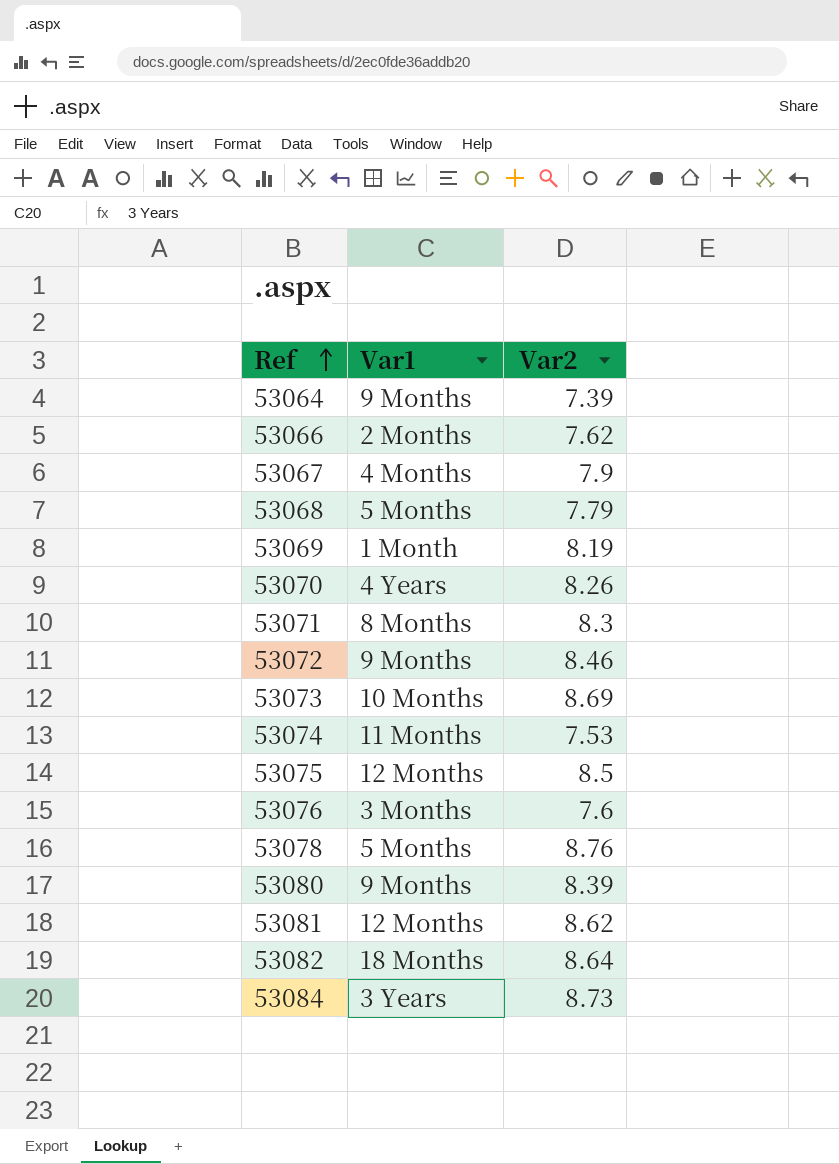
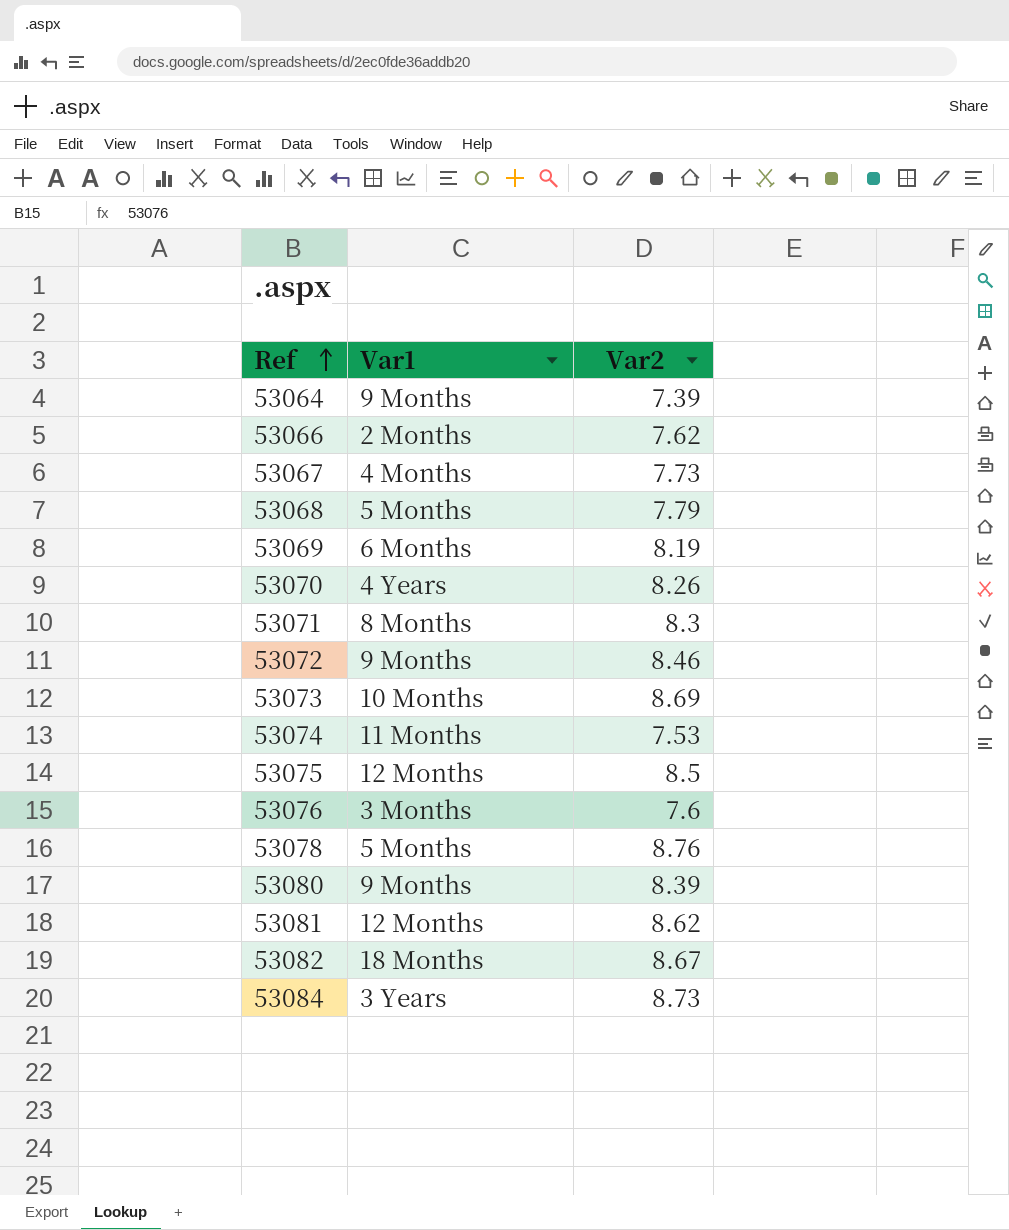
53067 | Var2: 7.9 -> 7.73
53069 | Var1: 1 Month -> 6 Months
53082 | Var2: 8.64 -> 8.67

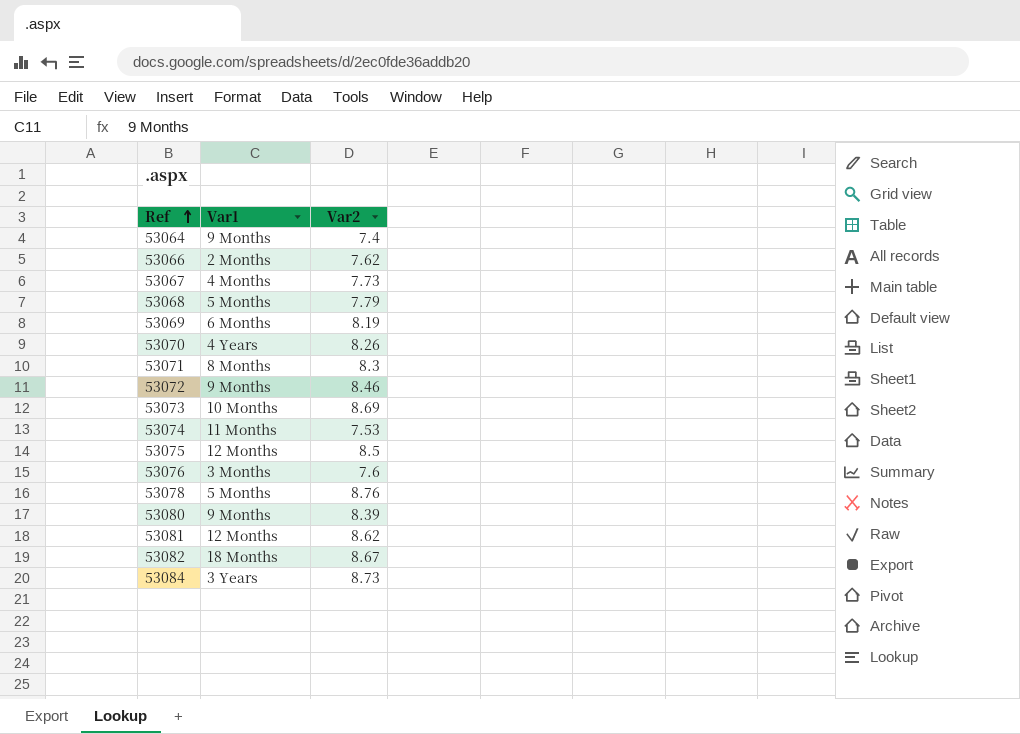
53064 | Var2: 7.39 -> 7.4

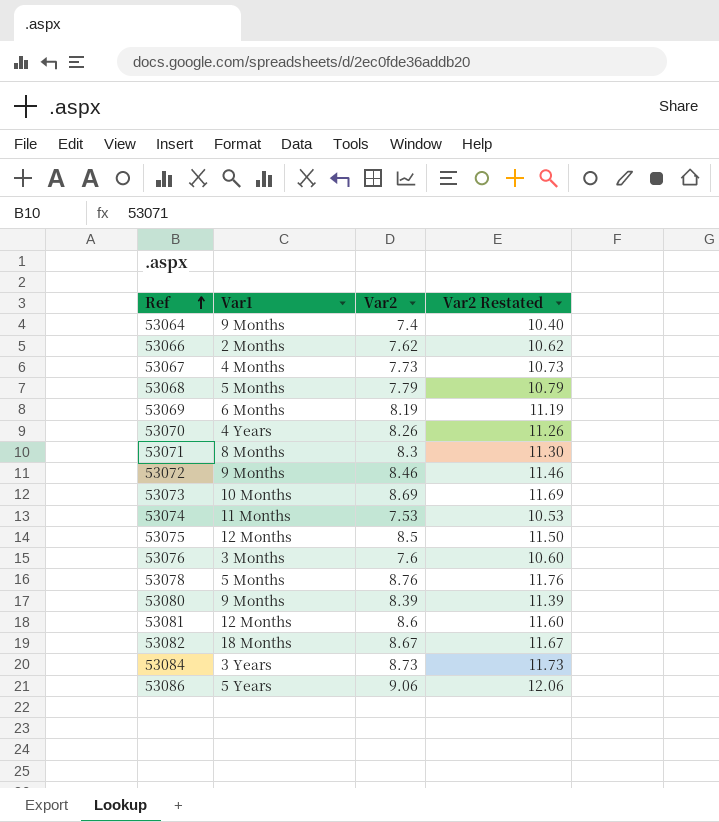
column Var2 Restated | formula: none -> [Var2] + 3
53081 | Var2: 8.62 -> 8.6
row 53086: none -> 5 Years | 9.06 | 12.06

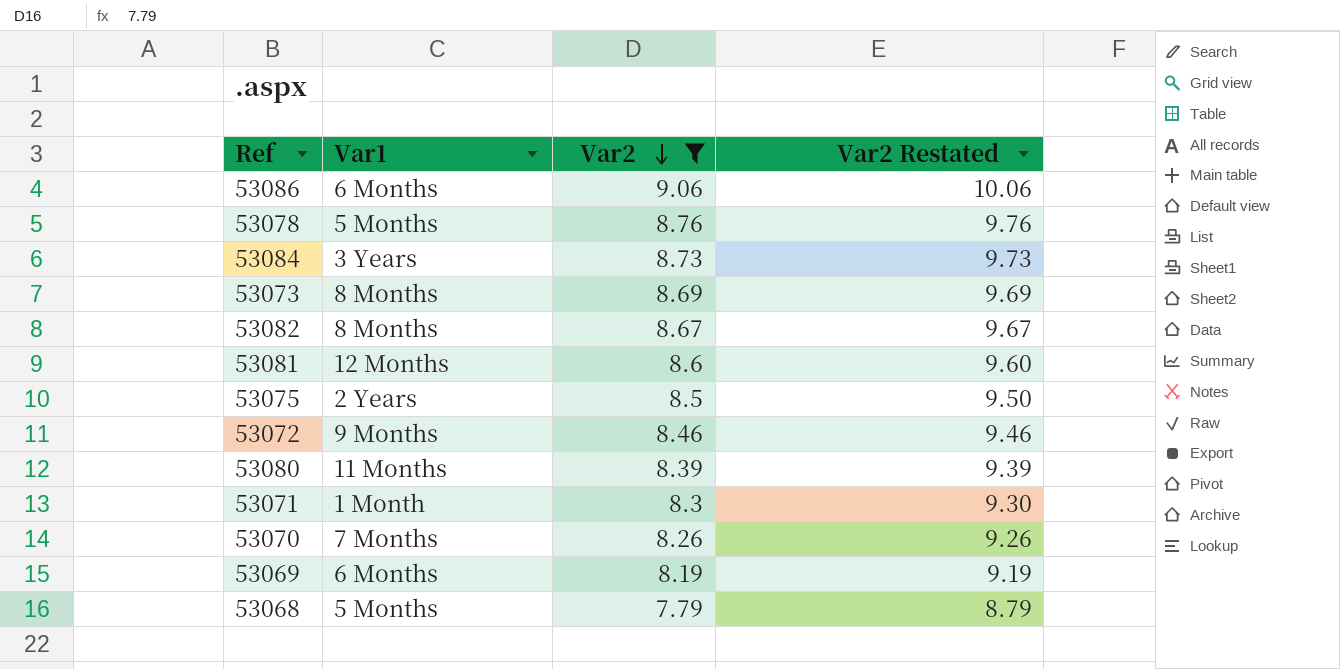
filter: none -> Var2 >= 7.79
row order: Ref ascending -> Var2 descending
column Var2 Restated | formula: [Var2] + 3 -> [Var2] + 1
53086 | Var1: 5 Years -> 6 Months
53073 | Var1: 10 Months -> 8 Months
53082 | Var1: 18 Months -> 8 Months
53075 | Var1: 12 Months -> 2 Years
53080 | Var1: 9 Months -> 11 Months
53071 | Var1: 8 Months -> 1 Month
53070 | Var1: 4 Years -> 7 Months

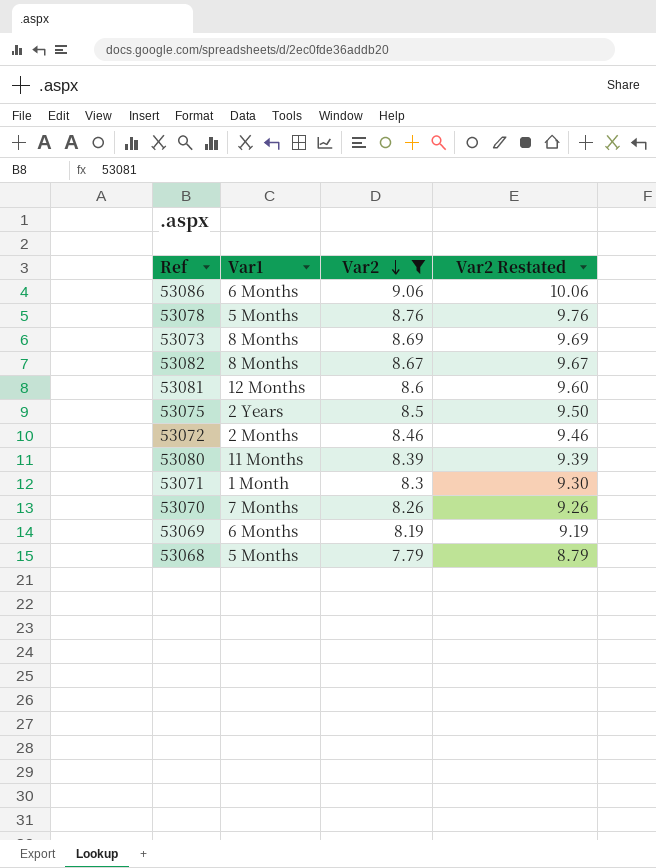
row 53084: 3 Years | 8.73 | 9.73 -> none
53072 | Var1: 9 Months -> 2 Months

